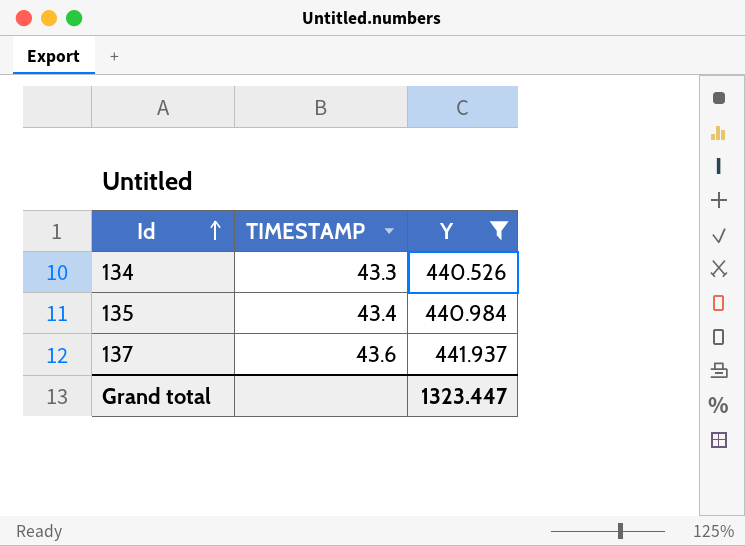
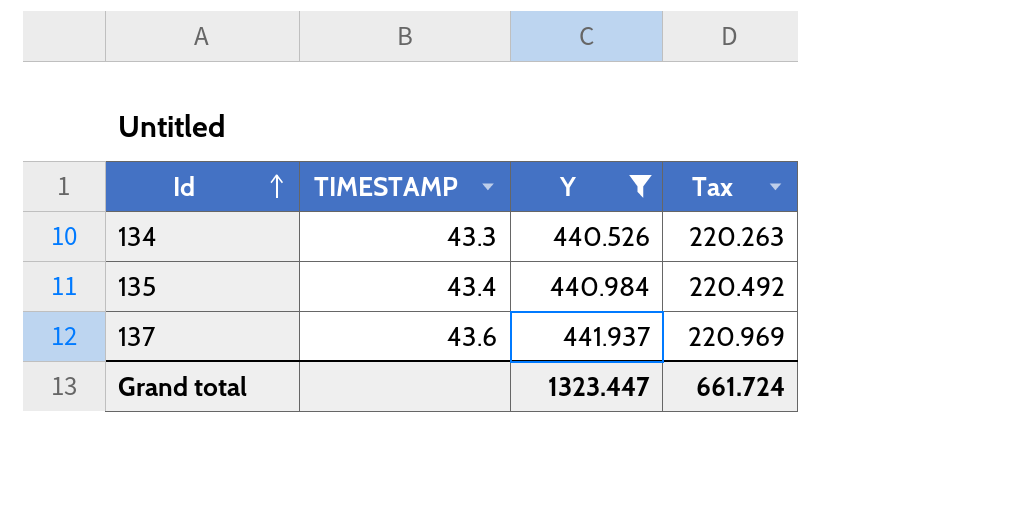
column Tax | formula: none -> [Y] * 0.5

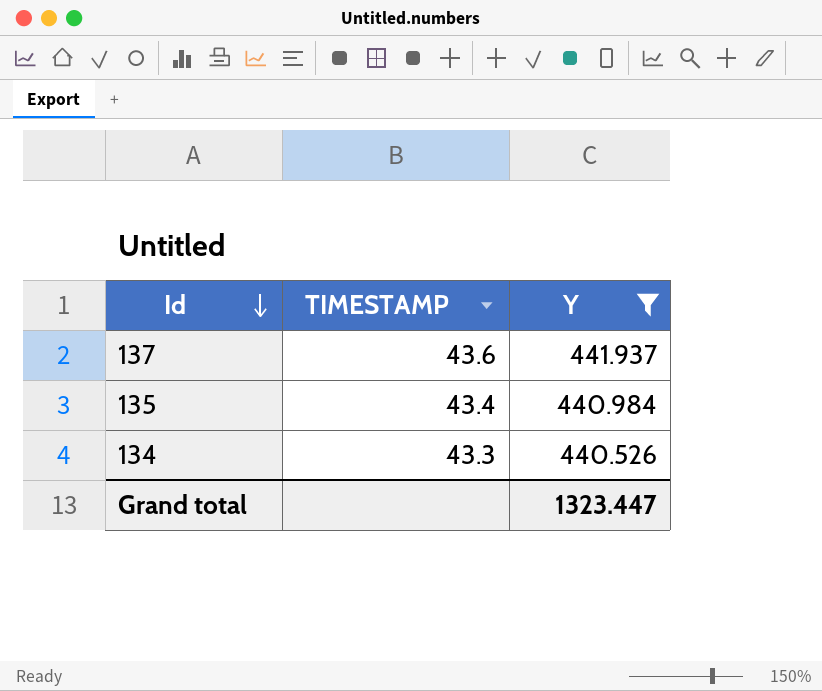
row order: Id ascending -> Id descending
column Tax | formula: [Y] * 0.5 -> none

